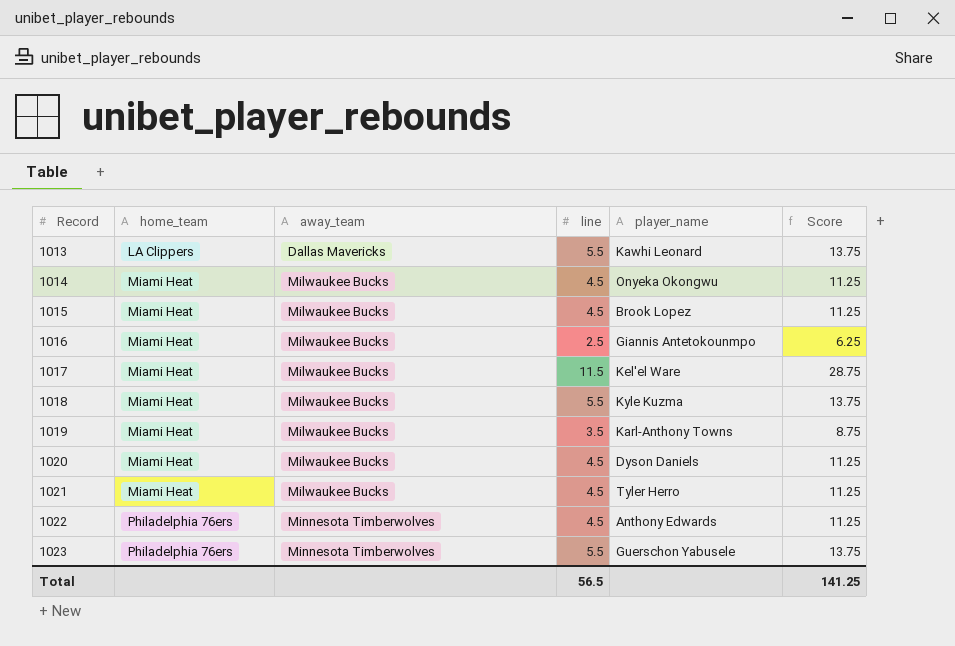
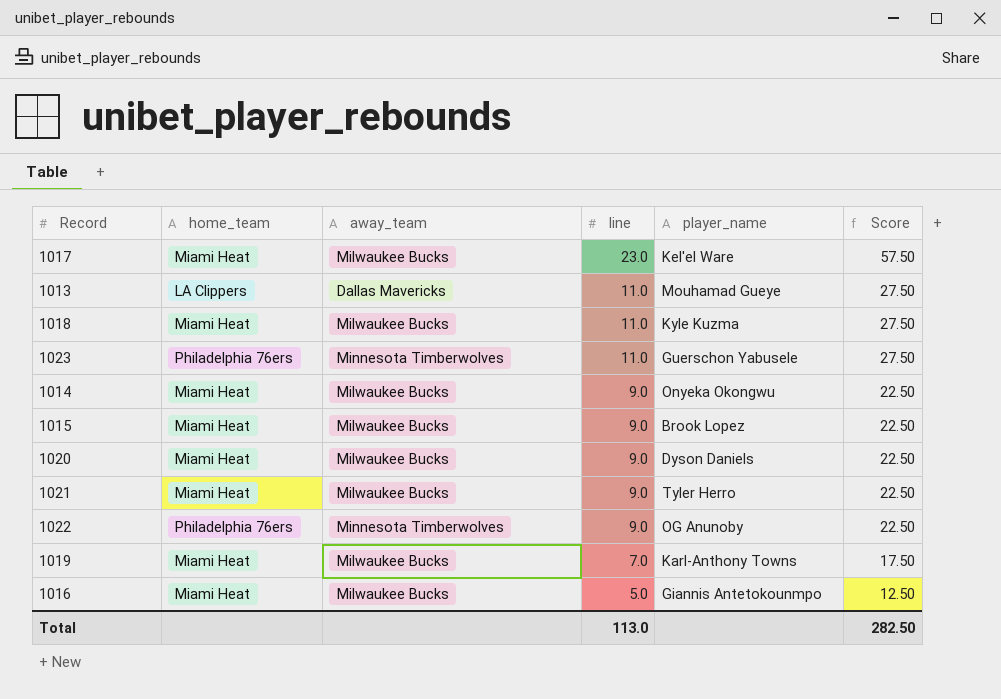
row order: Record ascending -> line descending
1017 | line: 11.5 -> 23.0
1017 | Score: 28.75 -> 57.50
1013 | line: 5.5 -> 11.0
1013 | player_name: Kawhi Leonard -> Mouhamad Gueye
1013 | Score: 13.75 -> 27.50
1018 | line: 5.5 -> 11.0
1018 | Score: 13.75 -> 27.50
1023 | line: 5.5 -> 11.0
1023 | Score: 13.75 -> 27.50
1014 | line: 4.5 -> 9.0
1014 | Score: 11.25 -> 22.50
1015 | line: 4.5 -> 9.0
1015 | Score: 11.25 -> 22.50
1020 | line: 4.5 -> 9.0
1020 | Score: 11.25 -> 22.50
1021 | line: 4.5 -> 9.0
1021 | Score: 11.25 -> 22.50
1022 | line: 4.5 -> 9.0
1022 | player_name: Anthony Edwards -> OG Anunoby
1022 | Score: 11.25 -> 22.50
1019 | line: 3.5 -> 7.0
1019 | Score: 8.75 -> 17.50
1016 | line: 2.5 -> 5.0
1016 | Score: 6.25 -> 12.50
Total | line: 56.5 -> 113.0
Total | Score: 141.25 -> 282.50

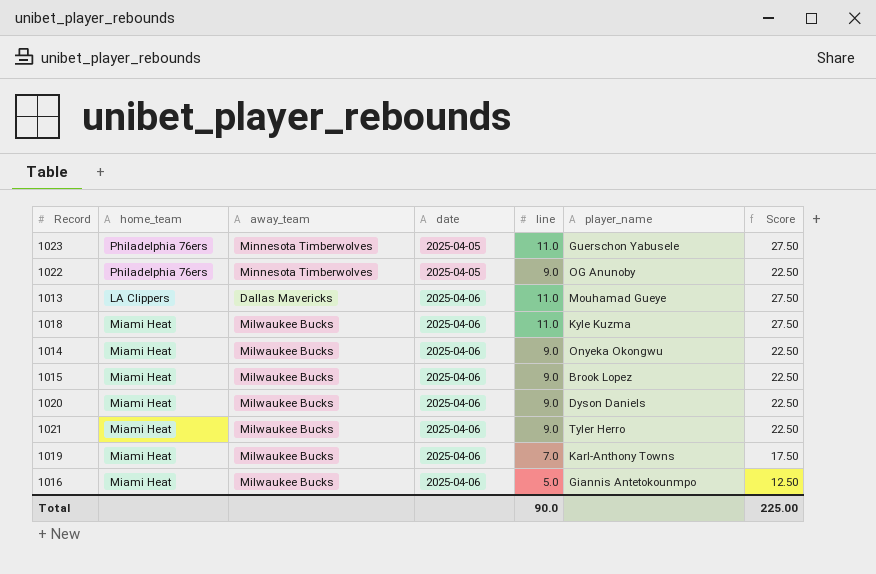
row order: line descending -> date ascending
column date | position: none -> 4
row 1017: Miami Heat | Milwaukee Bucks | 23.0 | Kel'el Ware | 57.50 -> none
Total | line: 113.0 -> 90.0
Total | Score: 282.50 -> 225.00

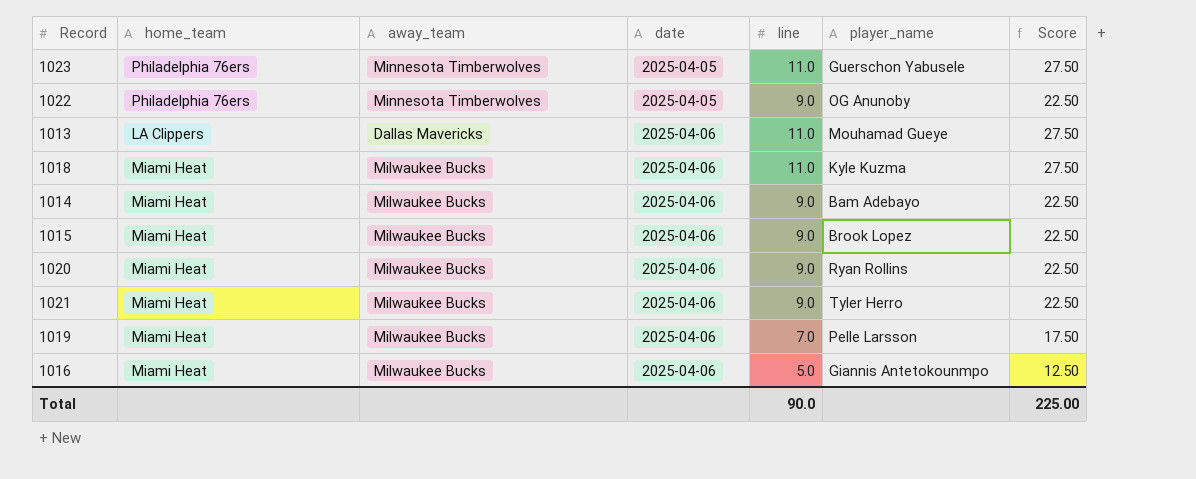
1014 | player_name: Onyeka Okongwu -> Bam Adebayo
1020 | player_name: Dyson Daniels -> Ryan Rollins
1019 | player_name: Karl-Anthony Towns -> Pelle Larsson

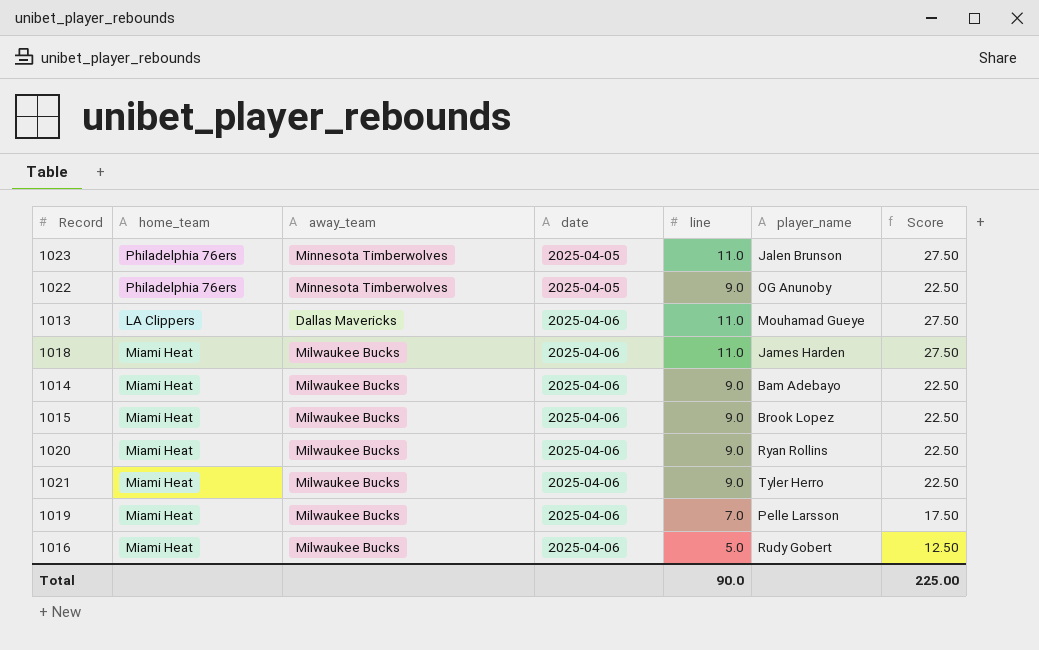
1023 | player_name: Guerschon Yabusele -> Jalen Brunson
1018 | player_name: Kyle Kuzma -> James Harden
1016 | player_name: Giannis Antetokounmpo -> Rudy Gobert

